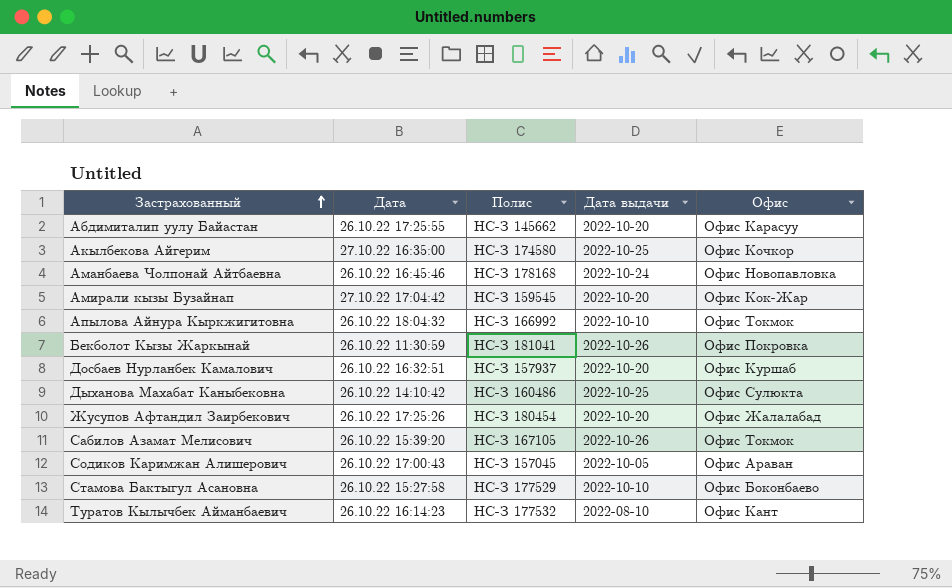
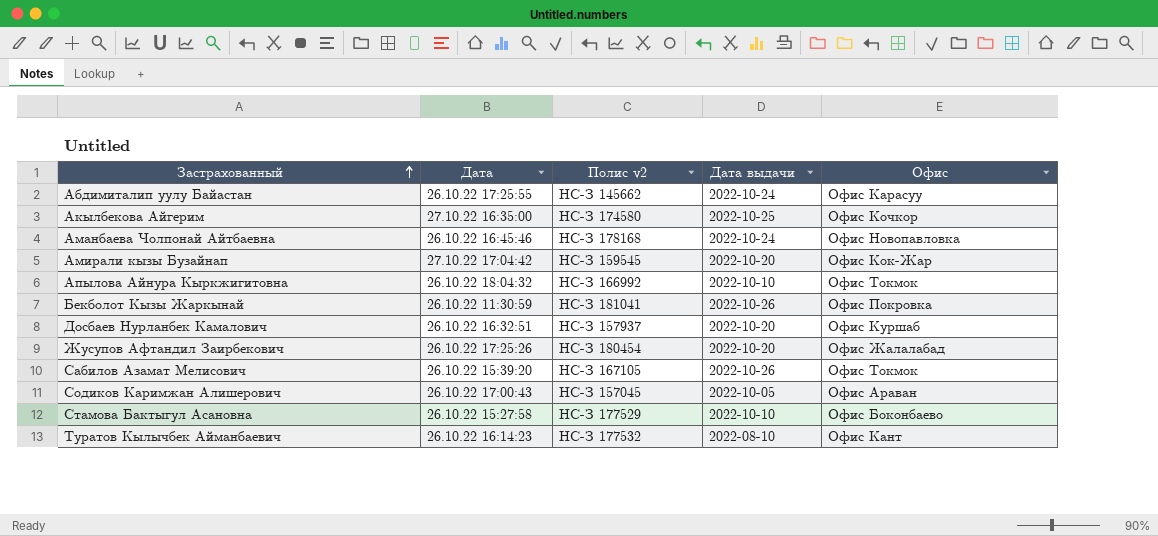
column name: Полис -> Полис v2
row Дыханова Махабат Каныбековна: 26.10.22 14:10:42 | НС-З 160486 | 2022-10-25 | Офис Сулюкта -> none
Абдимиталип уулу Байастан | Дата выдачи: 2022-10-20 -> 2022-10-24

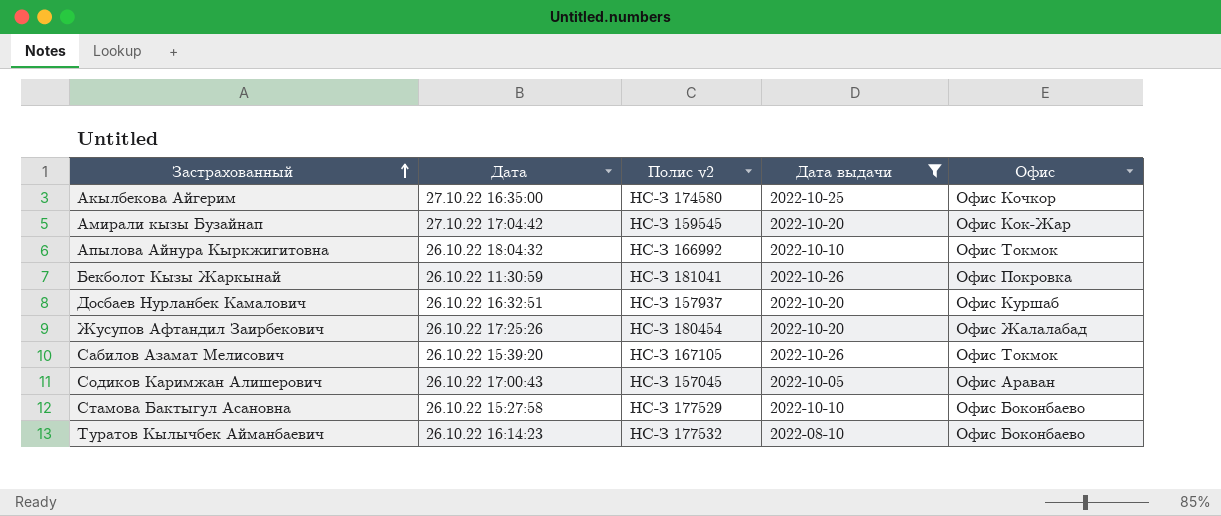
filter: none -> Дата выдачи != 2022-10-24
Туратов Кылычбек Айманбаевич | Офис: Офис Кант -> Офис Боконбаево

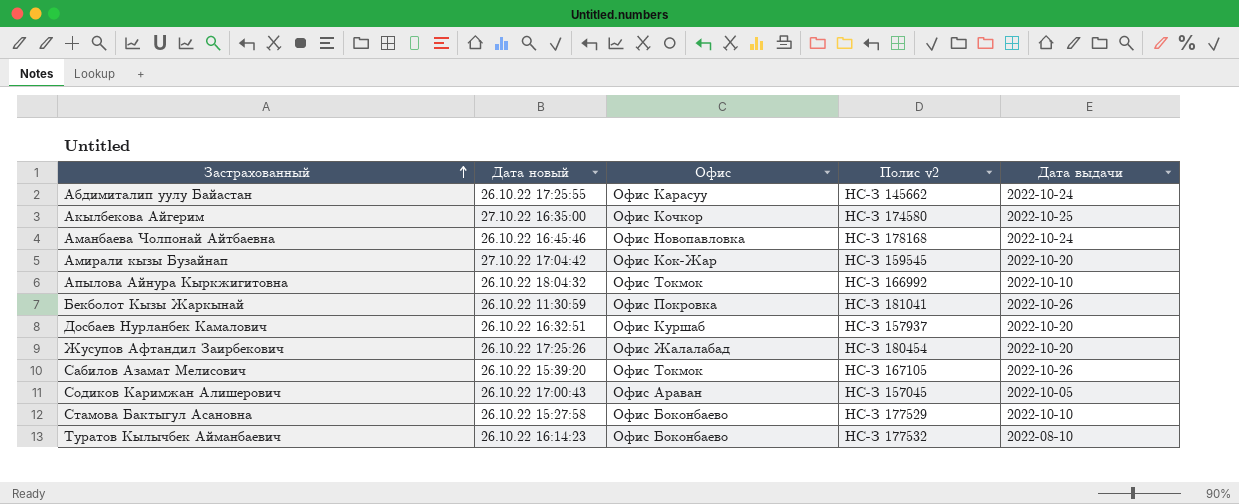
filter: Дата выдачи != 2022-10-24 -> none
column name: Дата -> Дата новый
column Офис | position: 5 -> 3

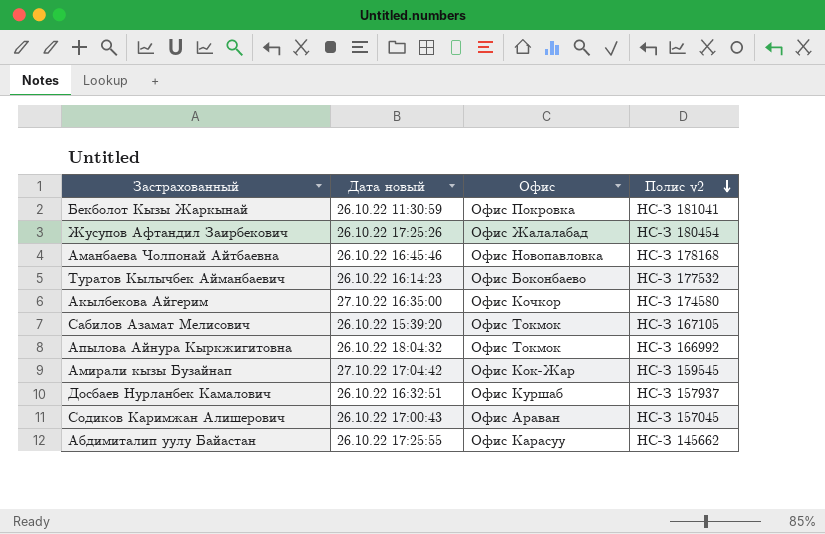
row order: Застрахованный ascending -> Полис v2 descending
column Дата выдачи | position: 5 -> none
row Стамова Бактыгул Асановна: 26.10.22 15:27:58 | Офис Боконбаево | НС-З 177529 | 2022-10-10 -> none

